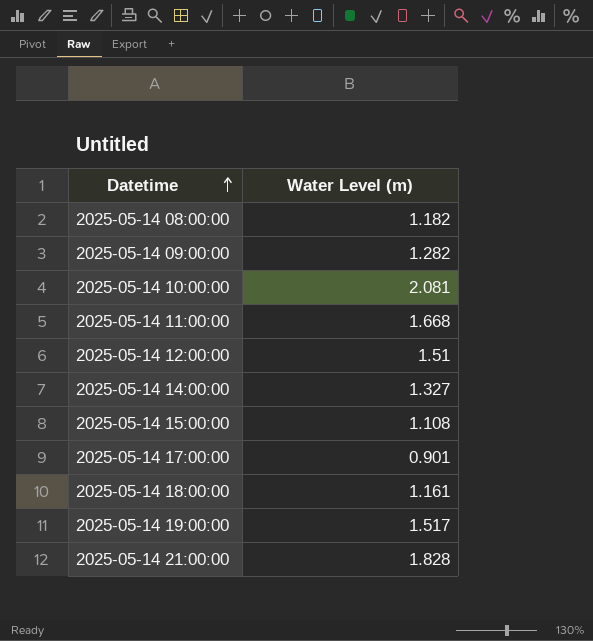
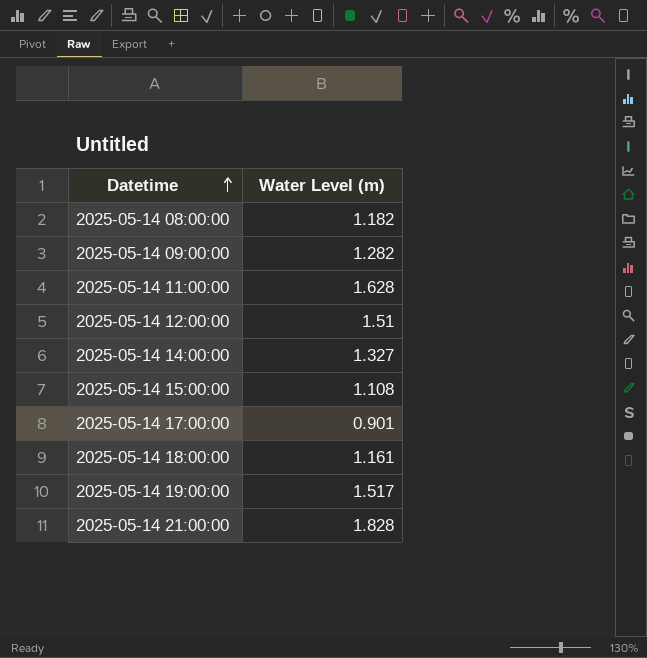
row 2025-05-14 10:00:00: 2.081 -> none
2025-05-14 11:00:00 | Water Level (m): 1.668 -> 1.628

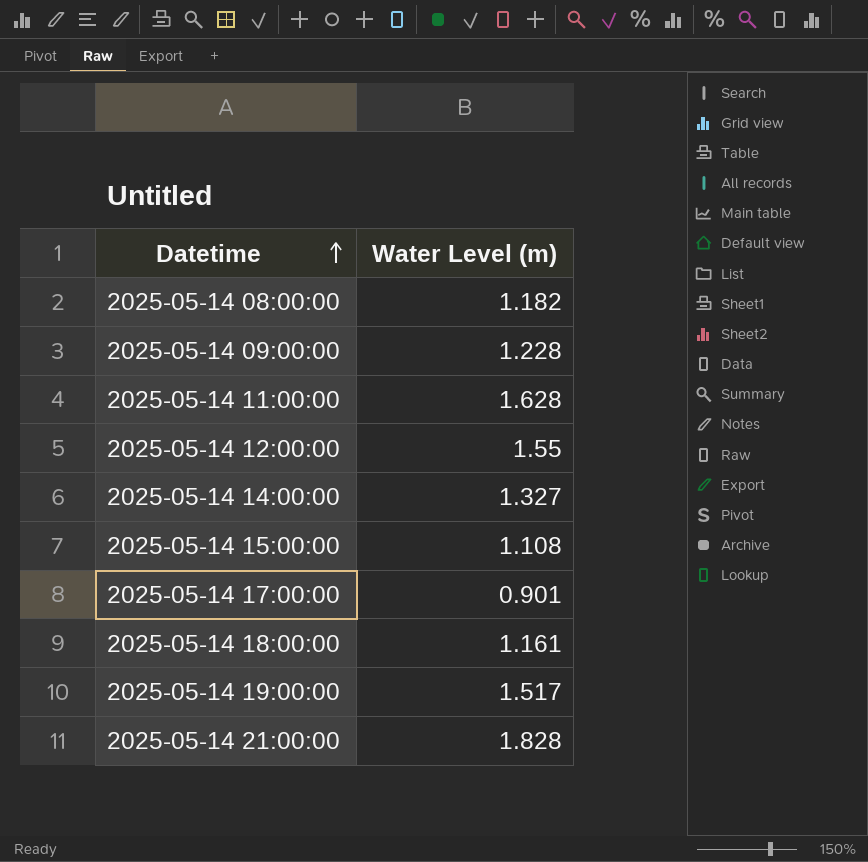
2025-05-14 09:00:00 | Water Level (m): 1.282 -> 1.228
2025-05-14 12:00:00 | Water Level (m): 1.51 -> 1.55

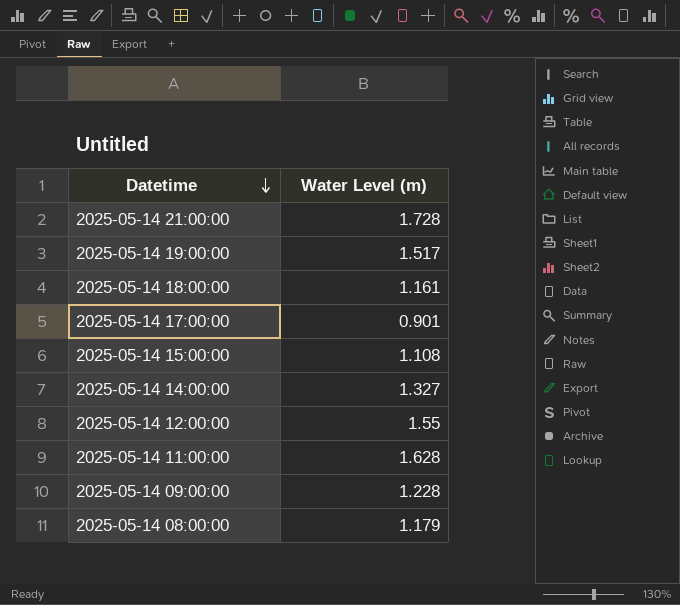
row order: Datetime ascending -> Datetime descending
2025-05-14 21:00:00 | Water Level (m): 1.828 -> 1.728
2025-05-14 08:00:00 | Water Level (m): 1.182 -> 1.179

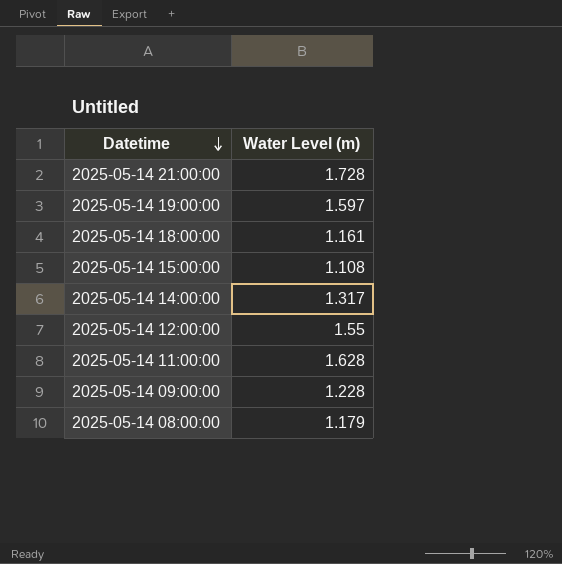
row 2025-05-14 17:00:00: 0.901 -> none
2025-05-14 19:00:00 | Water Level (m): 1.517 -> 1.597
2025-05-14 14:00:00 | Water Level (m): 1.327 -> 1.317

